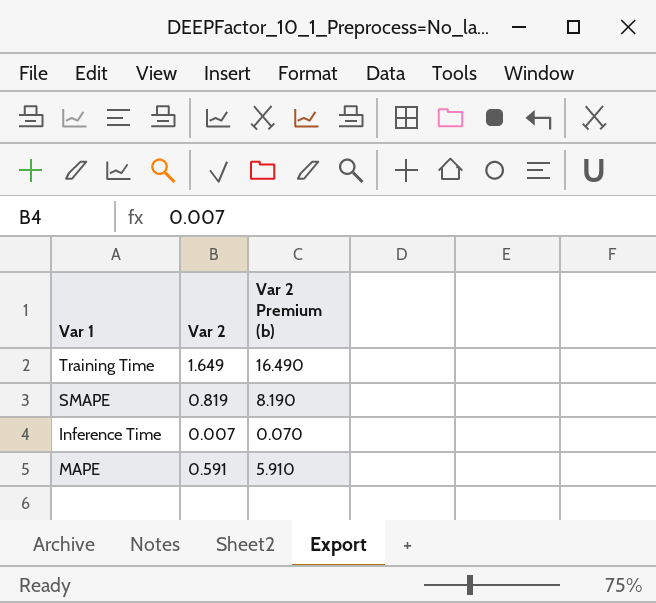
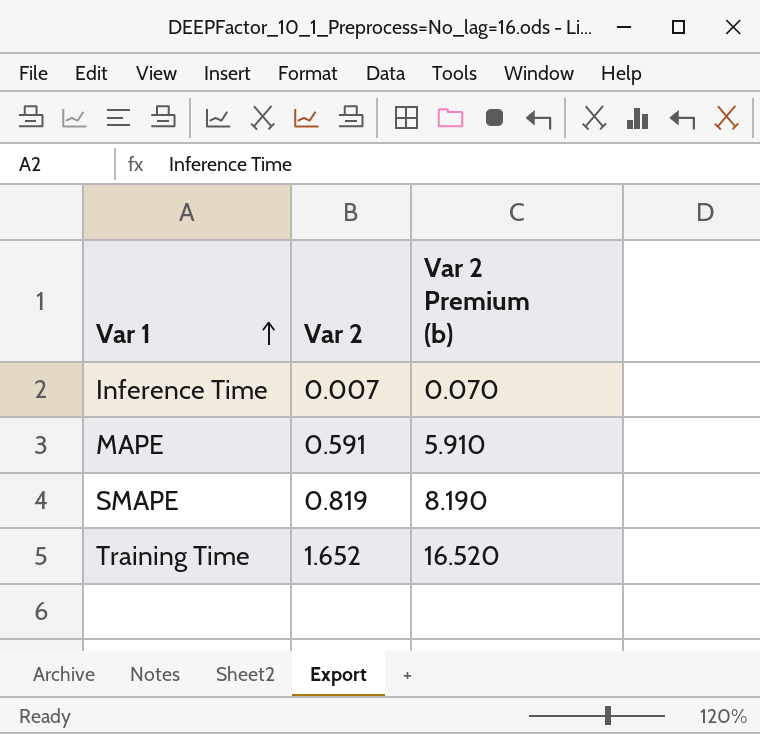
row order: none -> Var 1 ascending
Training Time | Var 2: 1.649 -> 1.652
Training Time | Var 2 Premium (b): 16.490 -> 16.520

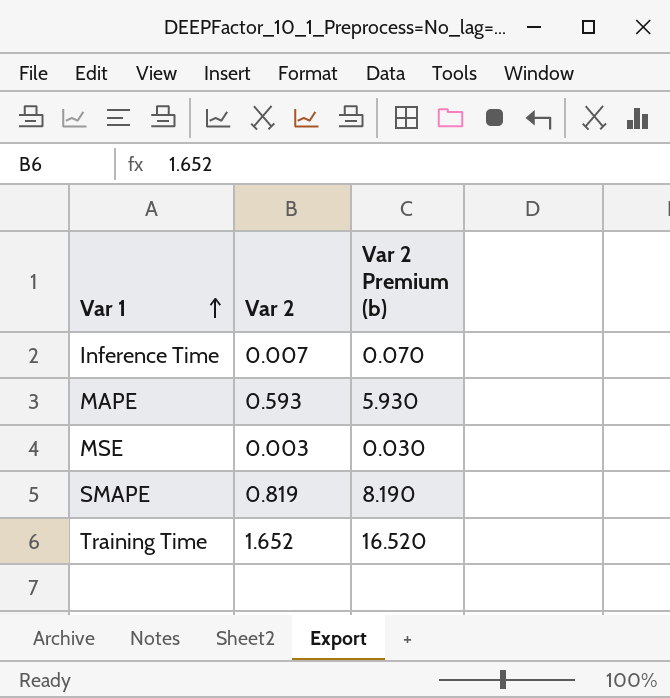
MAPE | Var 2: 0.591 -> 0.593
MAPE | Var 2 Premium (b): 5.910 -> 5.930
row MSE: none -> 0.003 | 0.030

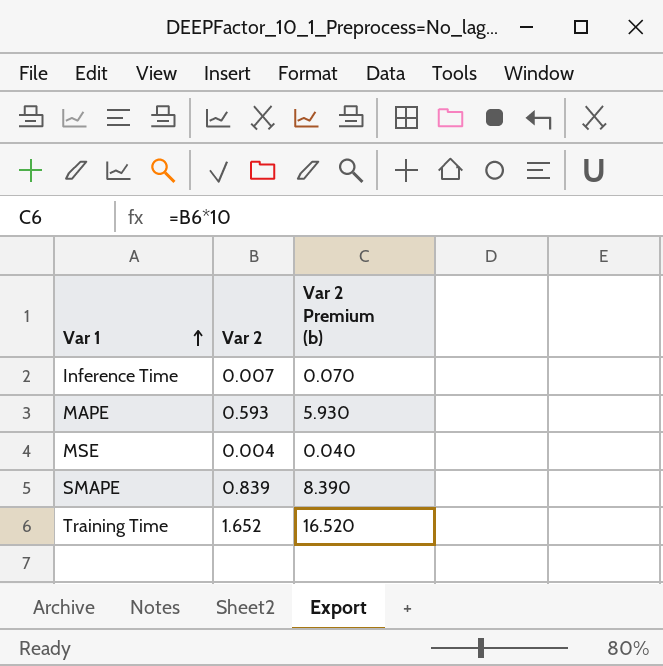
MSE | Var 2: 0.003 -> 0.004
MSE | Var 2 Premium (b): 0.030 -> 0.040
SMAPE | Var 2: 0.819 -> 0.839
SMAPE | Var 2 Premium (b): 8.190 -> 8.390

